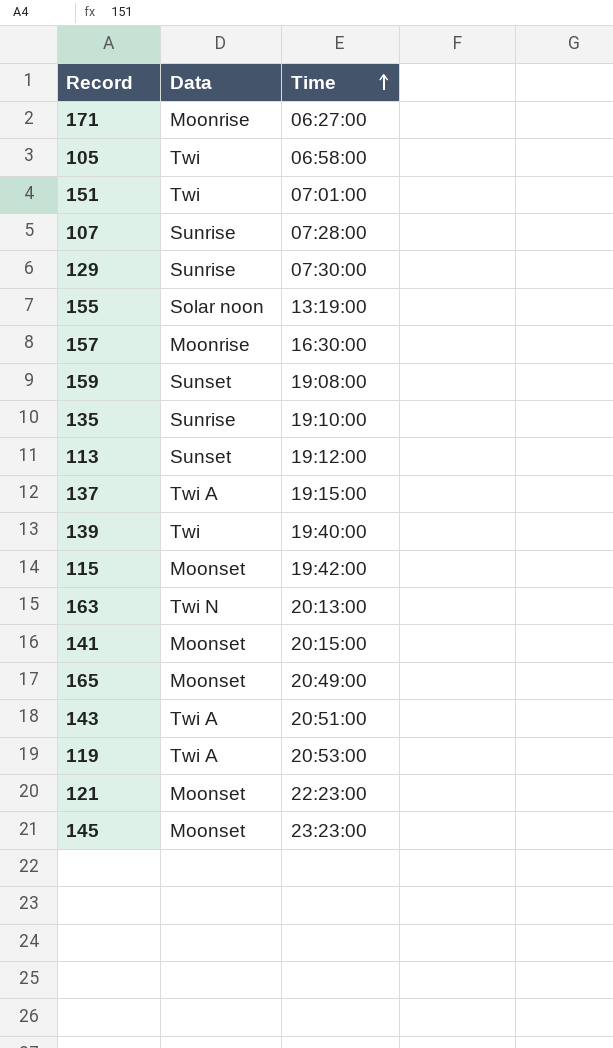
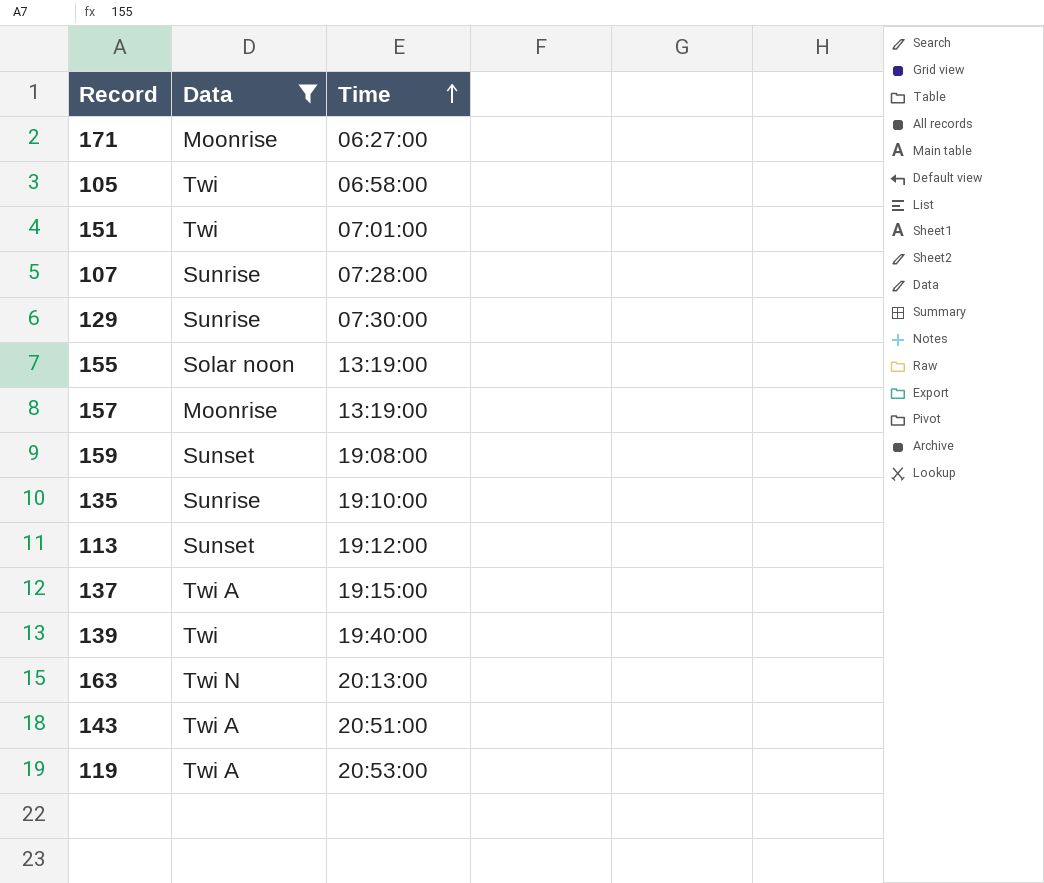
filter: none -> Data != Moonset
157 | Time: 16:30:00 -> 13:19:00

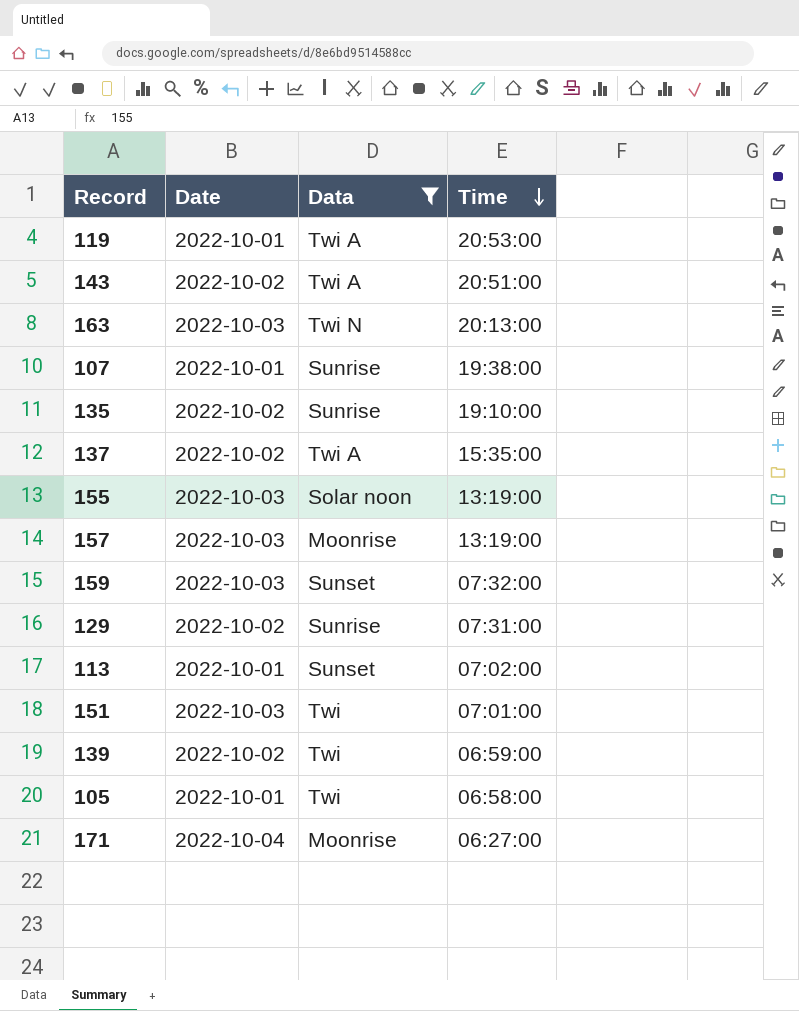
row order: Time ascending -> Time descending
column Date | position: none -> 2
107 | Time: 07:28:00 -> 19:38:00
137 | Time: 19:15:00 -> 15:35:00
159 | Time: 19:08:00 -> 07:32:00
129 | Time: 07:30:00 -> 07:31:00
113 | Time: 19:12:00 -> 07:02:00
139 | Time: 19:40:00 -> 06:59:00

